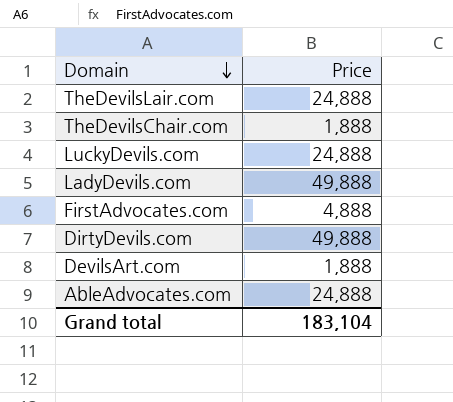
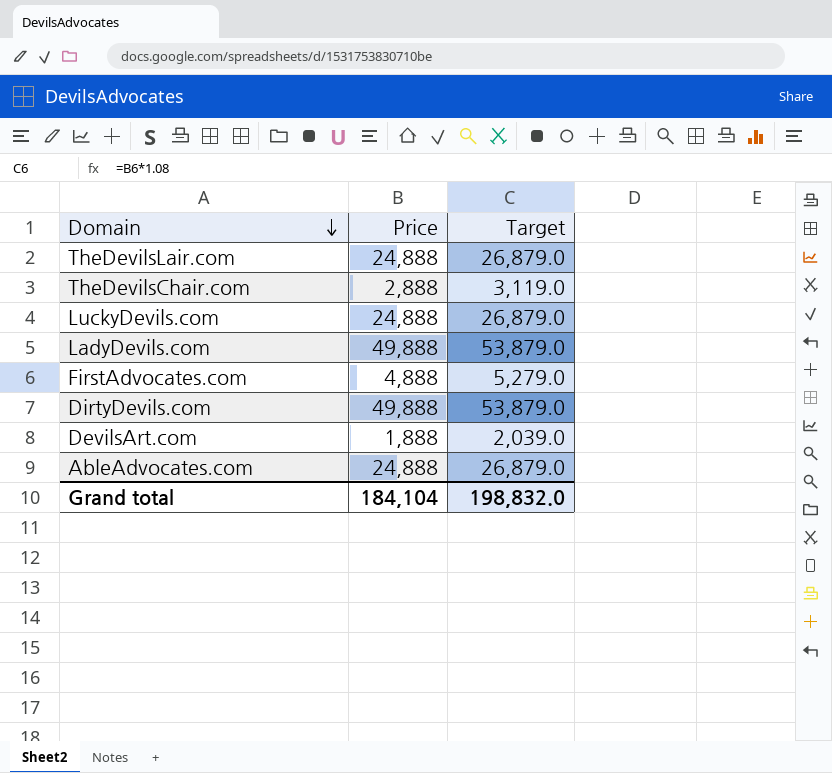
column Target | formula: none -> [Price] * 1.08
TheDevilsChair.com | Price: 1,888 -> 2,888
Grand total | Price: 183,104 -> 184,104

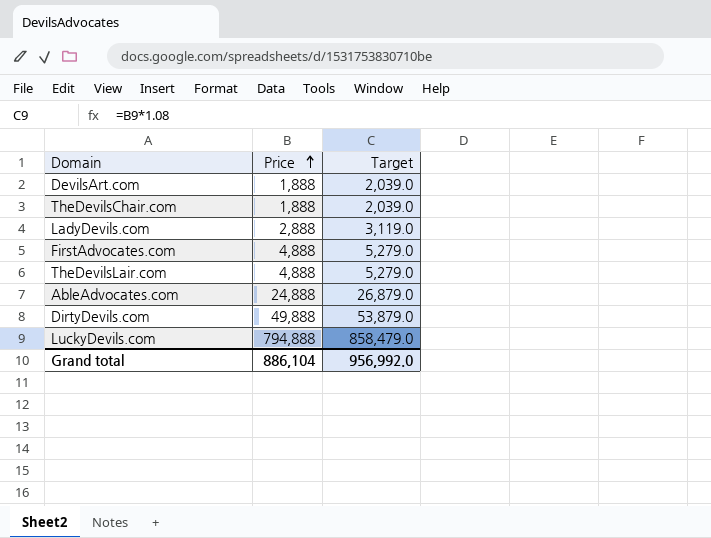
row order: Domain descending -> Price ascending
TheDevilsChair.com | Price: 2,888 -> 1,888
TheDevilsChair.com | Target: 3,119.0 -> 2,039.0
LadyDevils.com | Price: 49,888 -> 2,888
LadyDevils.com | Target: 53,879.0 -> 3,119.0
TheDevilsLair.com | Price: 24,888 -> 4,888
TheDevilsLair.com | Target: 26,879.0 -> 5,279.0
LuckyDevils.com | Price: 24,888 -> 794,888
LuckyDevils.com | Target: 26,879.0 -> 858,479.0
Grand total | Price: 184,104 -> 886,104
Grand total | Target: 198,832.0 -> 956,992.0

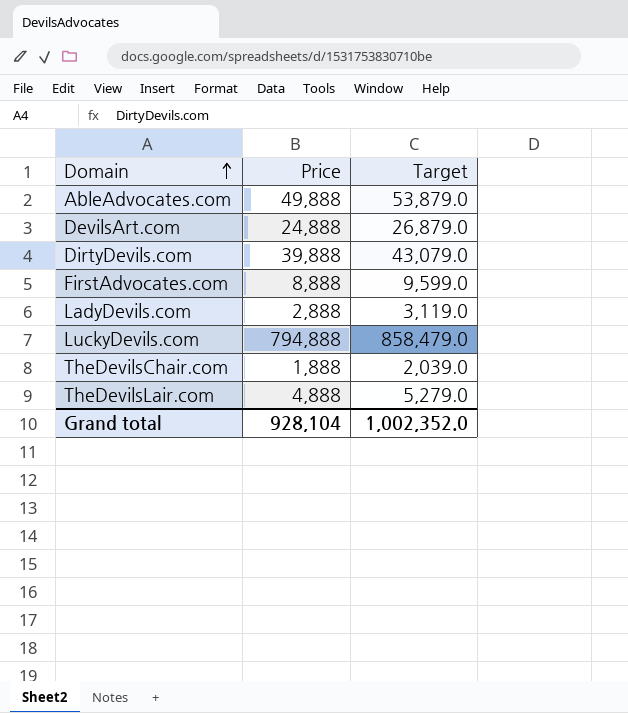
row order: Price ascending -> Domain ascending
AbleAdvocates.com | Price: 24,888 -> 49,888
AbleAdvocates.com | Target: 26,879.0 -> 53,879.0
DevilsArt.com | Price: 1,888 -> 24,888
DevilsArt.com | Target: 2,039.0 -> 26,879.0
DirtyDevils.com | Price: 49,888 -> 39,888
DirtyDevils.com | Target: 53,879.0 -> 43,079.0
FirstAdvocates.com | Price: 4,888 -> 8,888
FirstAdvocates.com | Target: 5,279.0 -> 9,599.0
Grand total | Price: 886,104 -> 928,104
Grand total | Target: 956,992.0 -> 1,002,352.0

